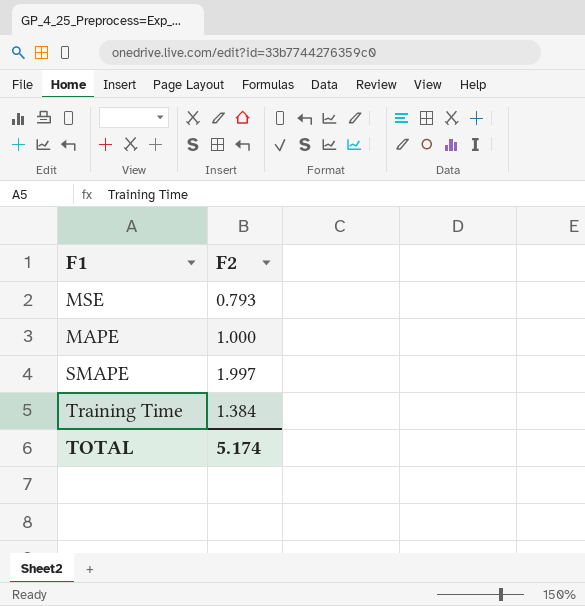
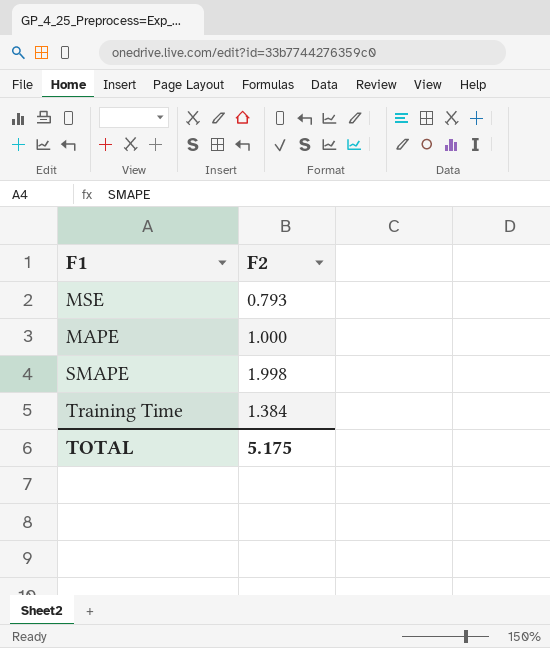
SMAPE | F2: 1.997 -> 1.998
TOTAL | F2: 5.174 -> 5.175

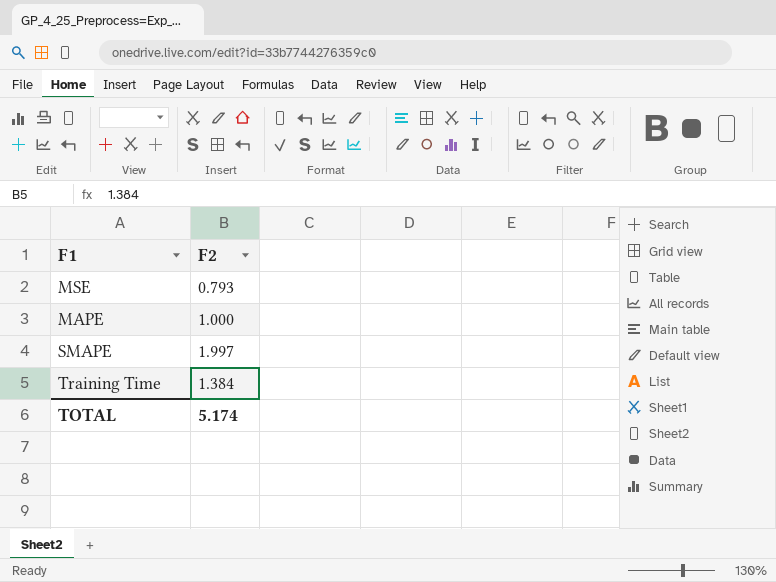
SMAPE | F2: 1.998 -> 1.997
TOTAL | F2: 5.175 -> 5.174

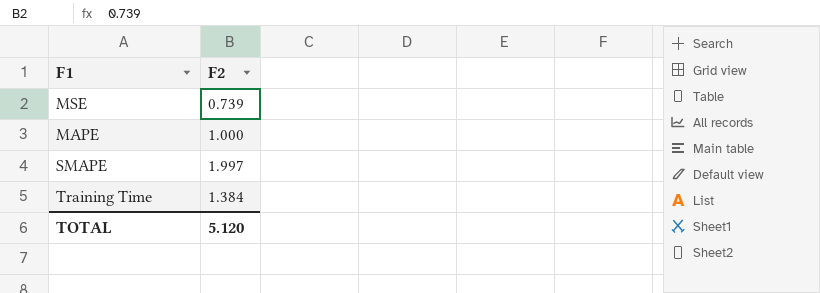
MSE | F2: 0.793 -> 0.739
TOTAL | F2: 5.174 -> 5.120

